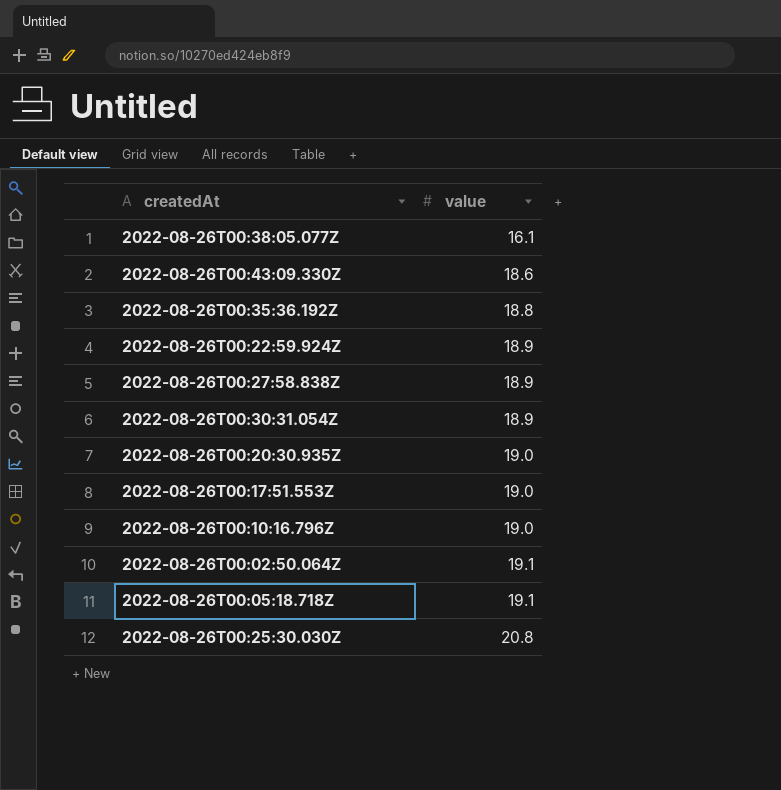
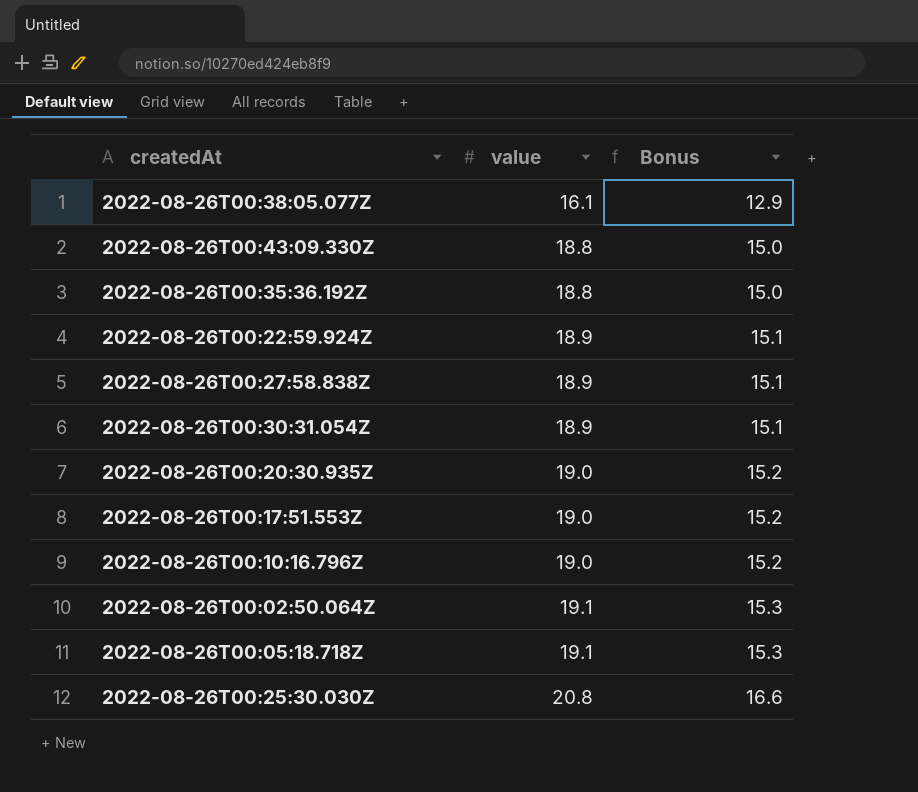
column Bonus | formula: none -> [value] * 0.8
2022-08-26T00:43:09.330Z | value: 18.6 -> 18.8

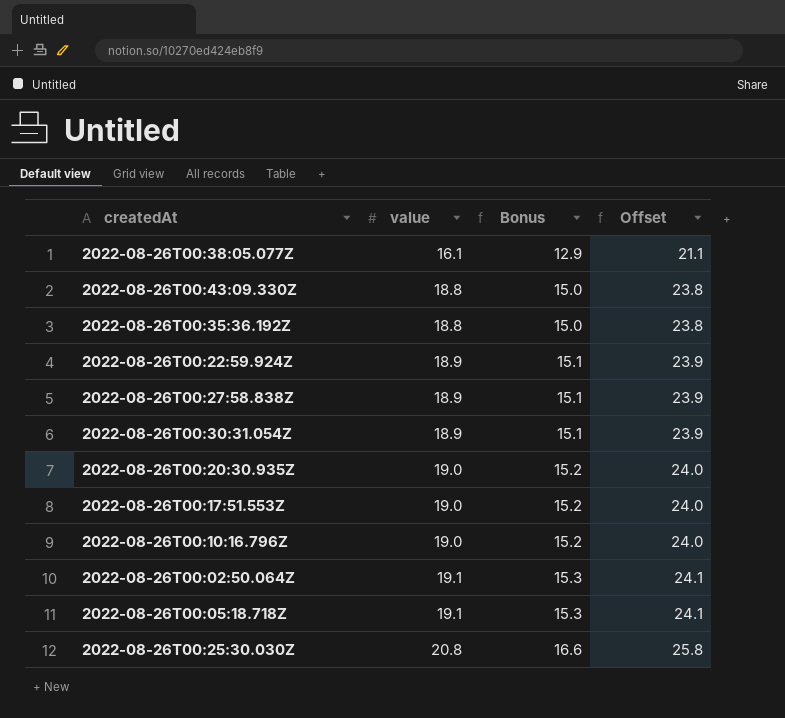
column Offset | formula: none -> [value] + 5

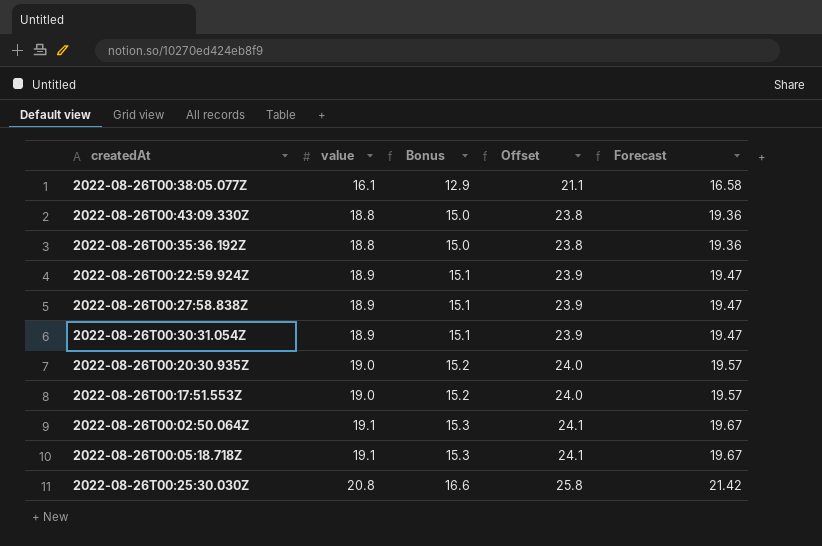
column Forecast | formula: none -> [value] * 1.03
row 2022-08-26T00:10:16.796Z: 19.0 | 15.2 | 24.0 -> none

